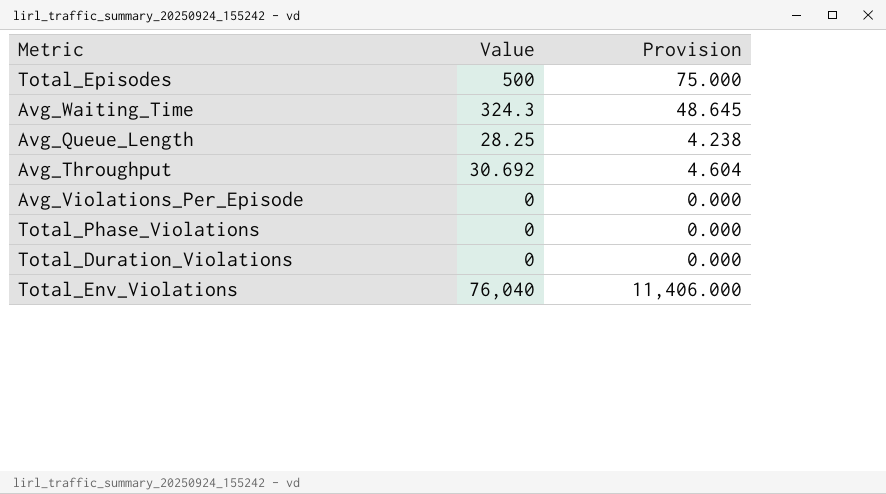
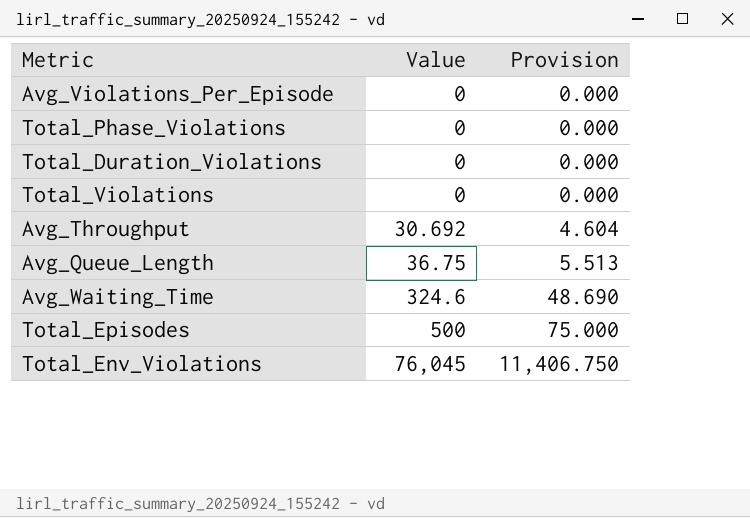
row order: none -> Value ascending
row Total_Violations: none -> 0 | 0.000
Avg_Queue_Length | Value: 28.25 -> 36.75
Avg_Queue_Length | Provision: 4.238 -> 5.513
Avg_Waiting_Time | Value: 324.3 -> 324.6
Avg_Waiting_Time | Provision: 48.645 -> 48.690
Total_Env_Violations | Value: 76,040 -> 76,045
Total_Env_Violations | Provision: 11,406.000 -> 11,406.750

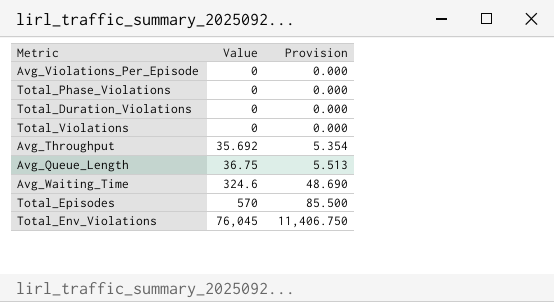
Avg_Throughput | Value: 30.692 -> 35.692
Avg_Throughput | Provision: 4.604 -> 5.354
Total_Episodes | Value: 500 -> 570
Total_Episodes | Provision: 75.000 -> 85.500

